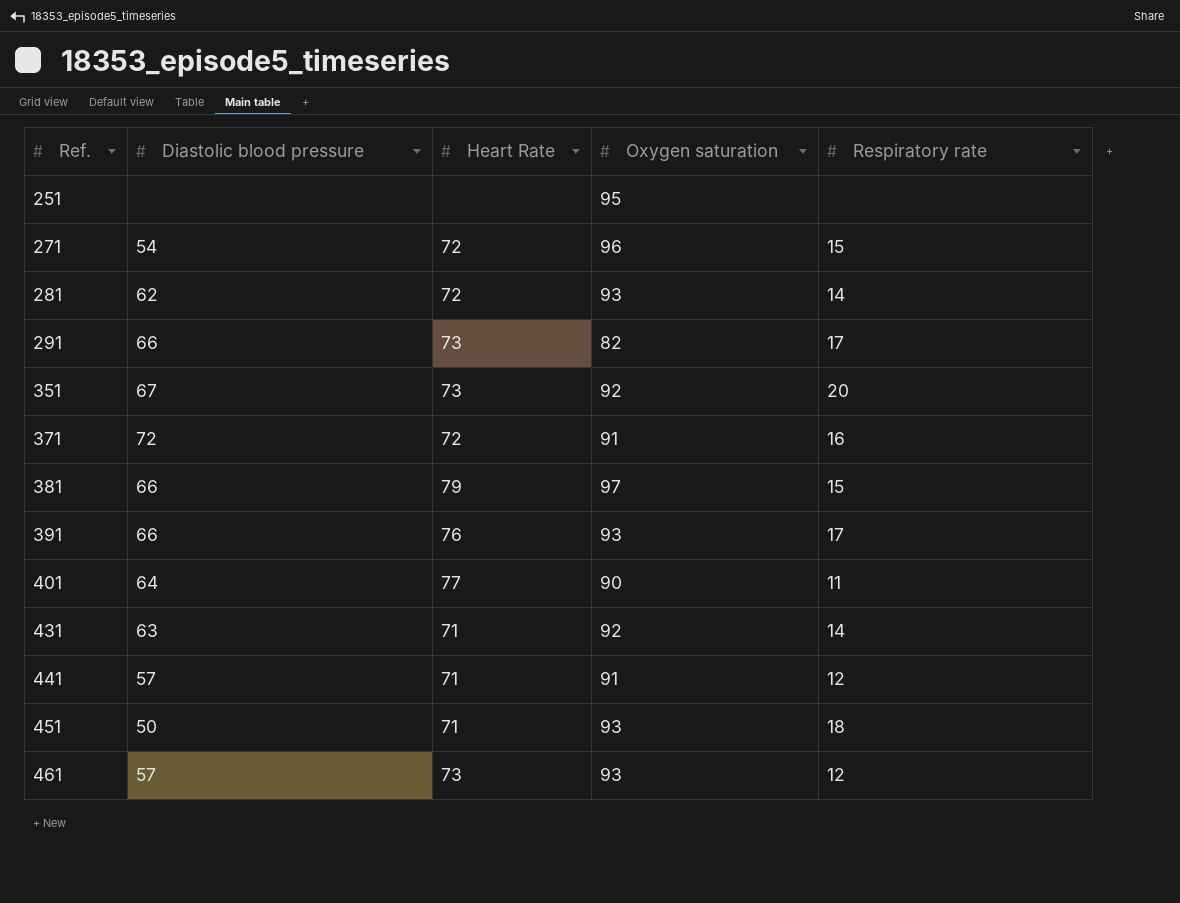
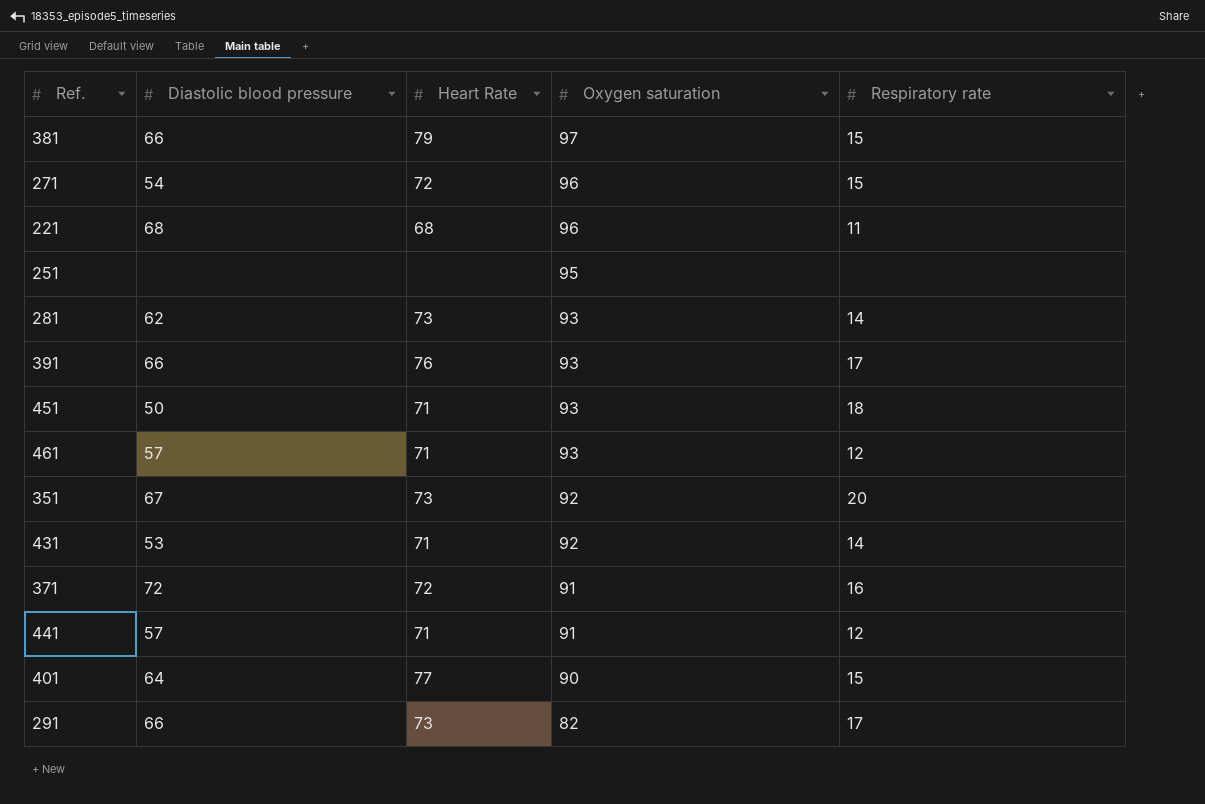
row order: Ref. ascending -> Oxygen saturation descending
row 221: none -> 68 | 68 | 96 | 11
281 | Heart Rate: 72 -> 73
461 | Heart Rate: 73 -> 71
431 | Diastolic blood pressure: 63 -> 53
401 | Respiratory rate: 11 -> 15

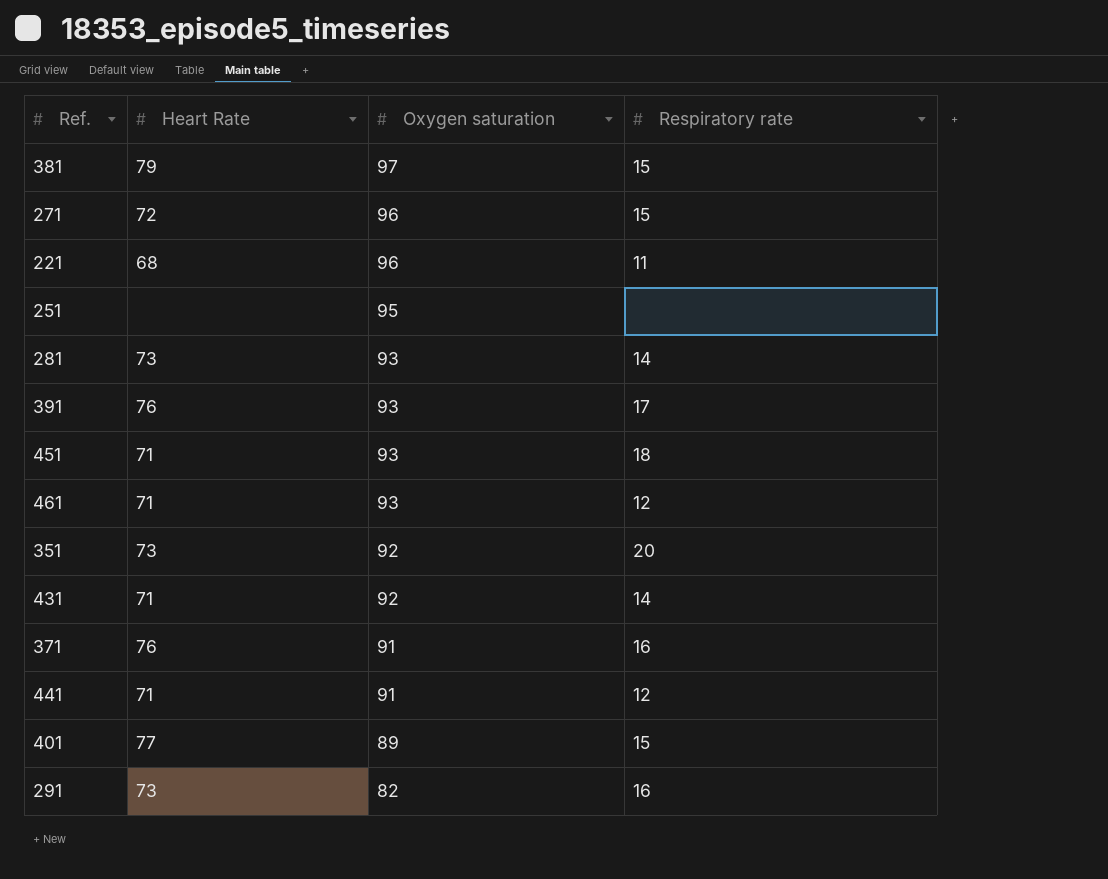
column Diastolic blood pressure | position: 2 -> none
371 | Heart Rate: 72 -> 76
401 | Oxygen saturation: 90 -> 89
291 | Respiratory rate: 17 -> 16

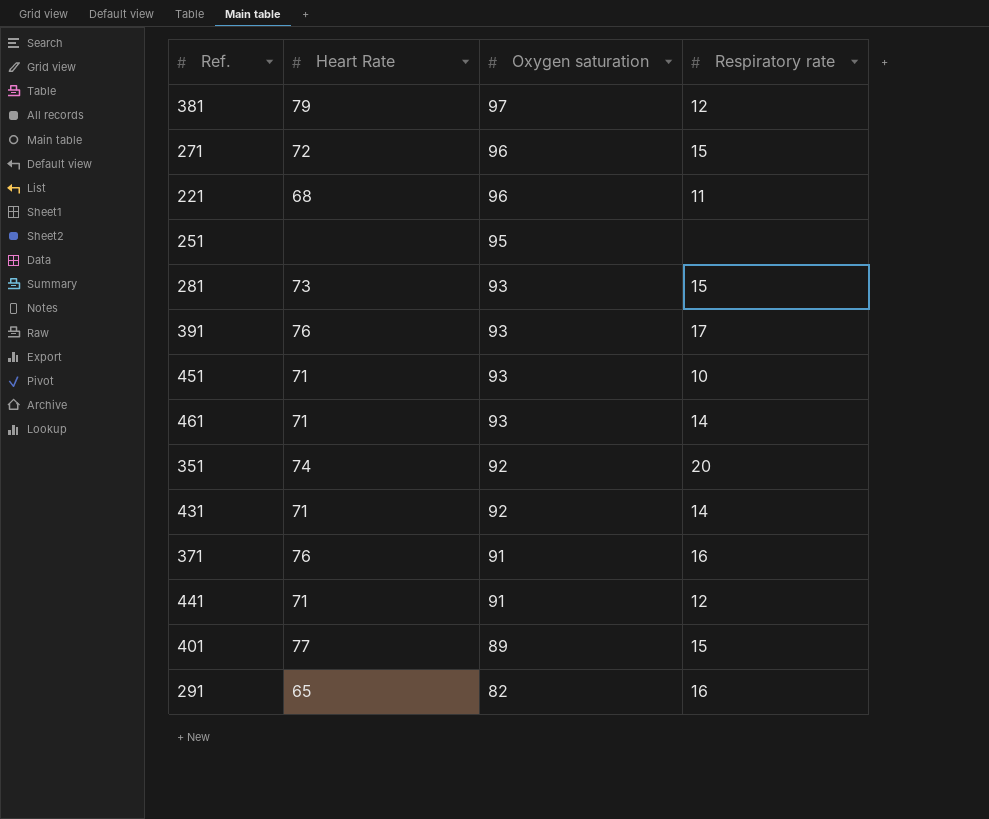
381 | Respiratory rate: 15 -> 12
281 | Respiratory rate: 14 -> 15
451 | Respiratory rate: 18 -> 10
461 | Respiratory rate: 12 -> 14
351 | Heart Rate: 73 -> 74
291 | Heart Rate: 73 -> 65

